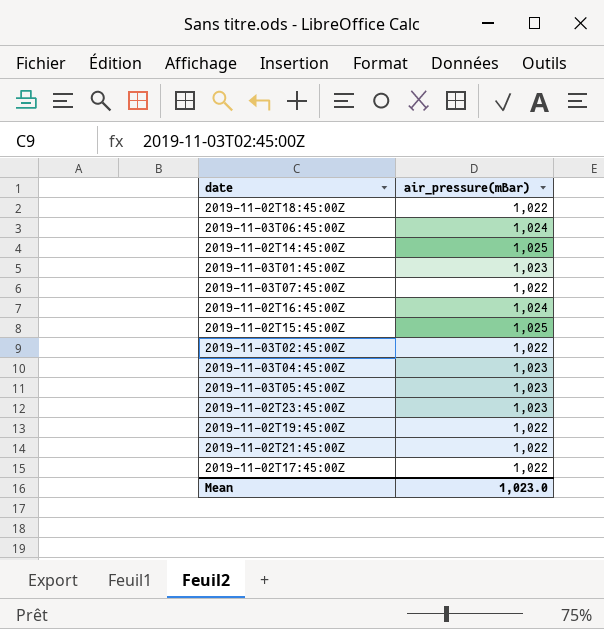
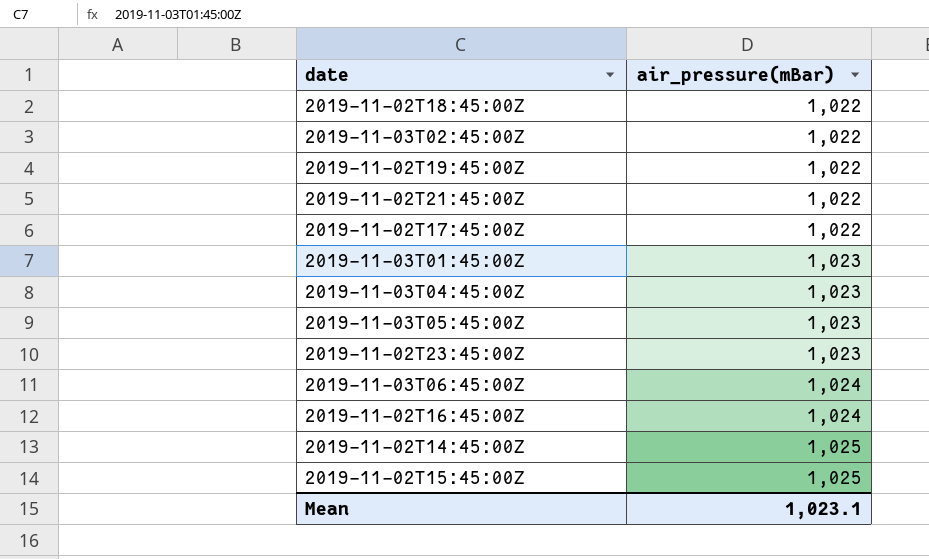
row order: none -> air_pressure(mBar) ascending
row 2019-11-03T07:45:00Z: 1,022 -> none
Mean | air_pressure(mBar): 1,023.0 -> 1,023.1

